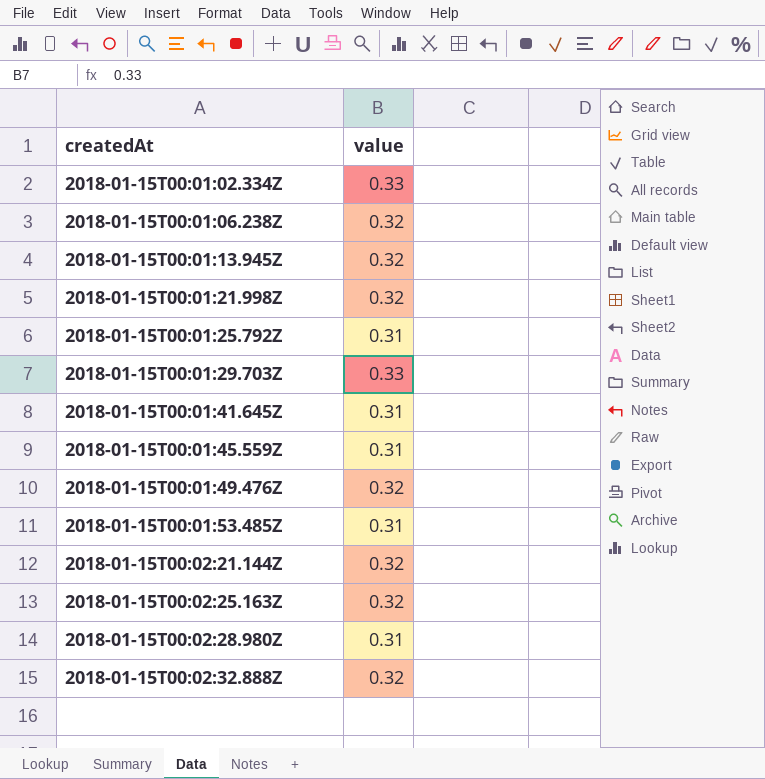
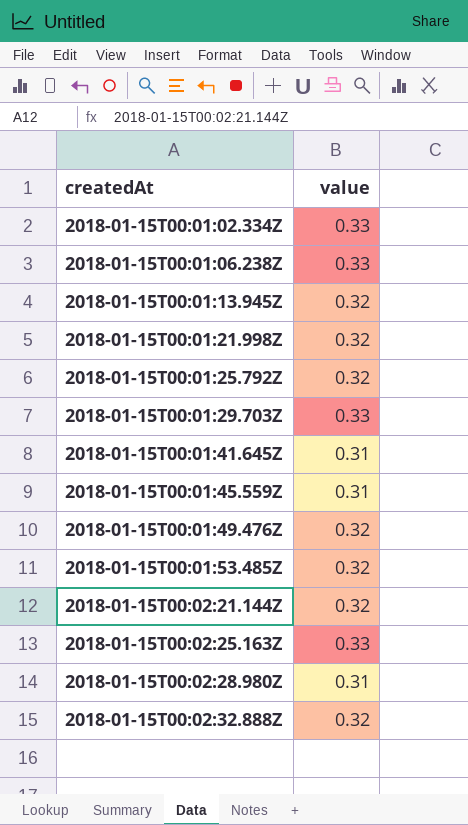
2018-01-15T00:01:06.238Z | value: 0.32 -> 0.33
2018-01-15T00:01:25.792Z | value: 0.31 -> 0.32
2018-01-15T00:01:53.485Z | value: 0.31 -> 0.32
2018-01-15T00:02:25.163Z | value: 0.32 -> 0.33

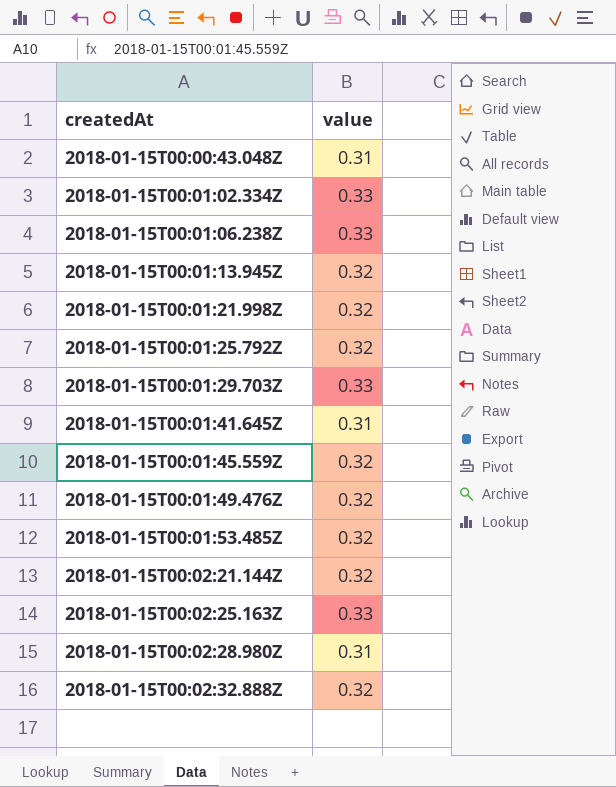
row 2018-01-15T00:00:43.048Z: none -> 0.31
2018-01-15T00:01:45.559Z | value: 0.31 -> 0.32

